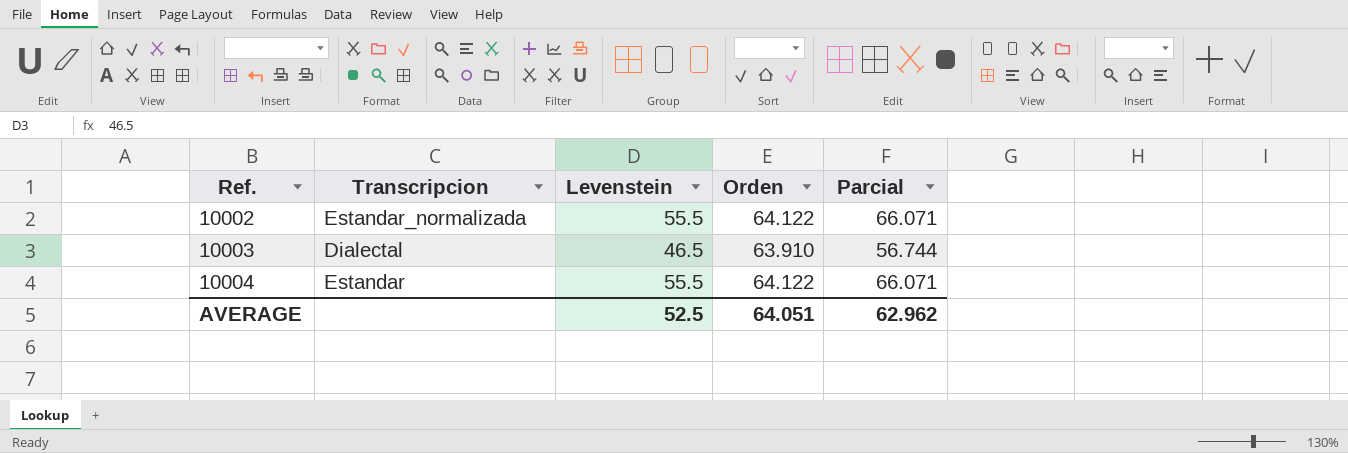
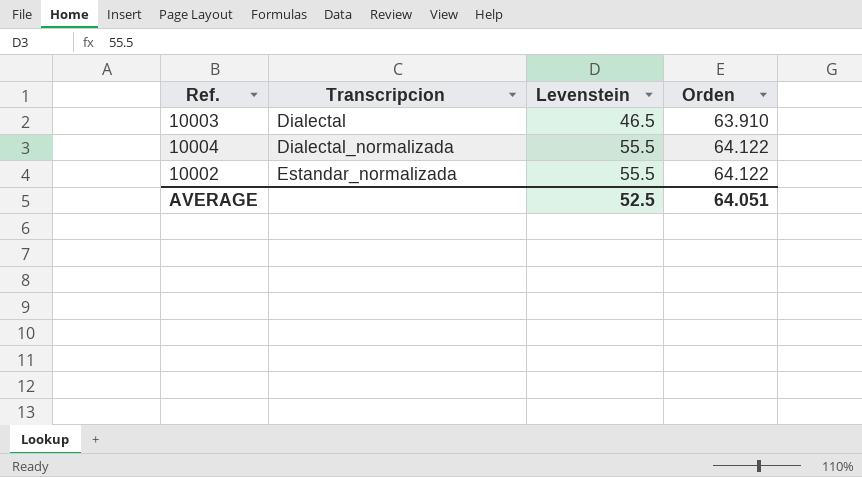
row order: Ref. ascending -> Transcripcion ascending
column Parcial | position: 5 -> none
10004 | Transcripcion: Estandar -> Dialectal_normalizada

